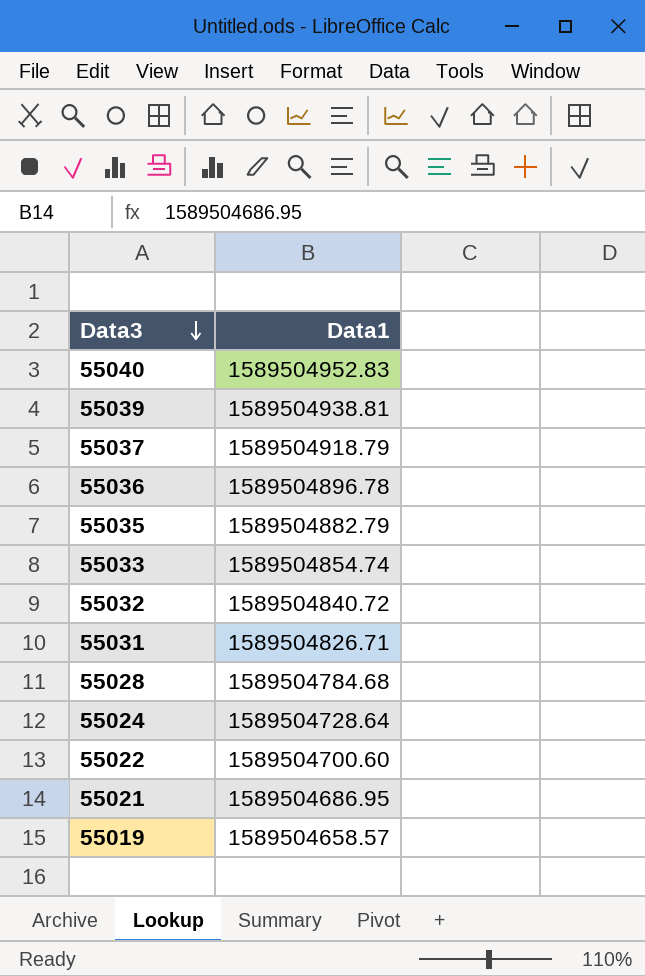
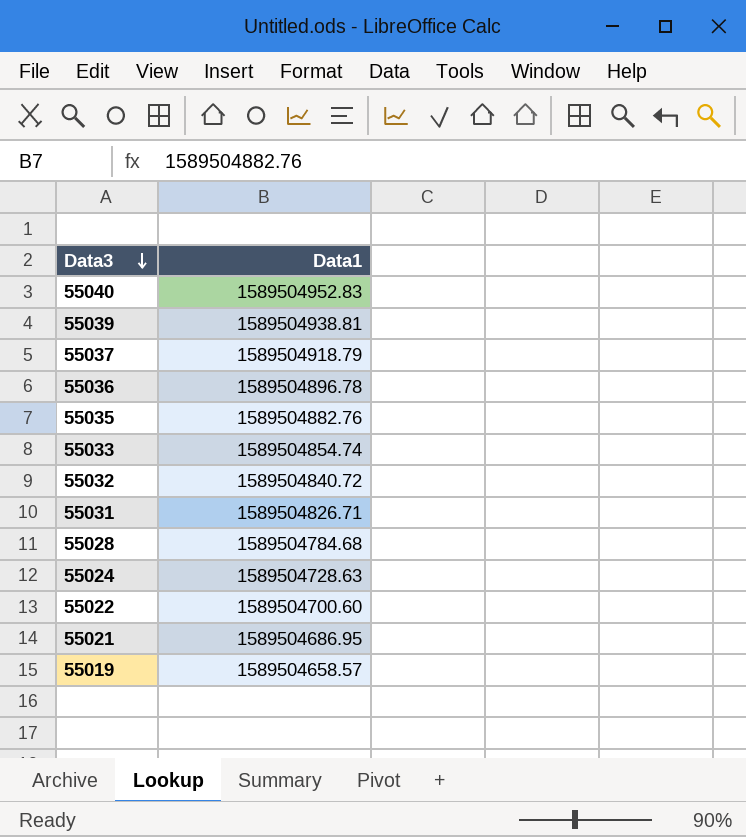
55035 | Data1: 1589504882.79 -> 1589504882.76
55024 | Data1: 1589504728.64 -> 1589504728.63

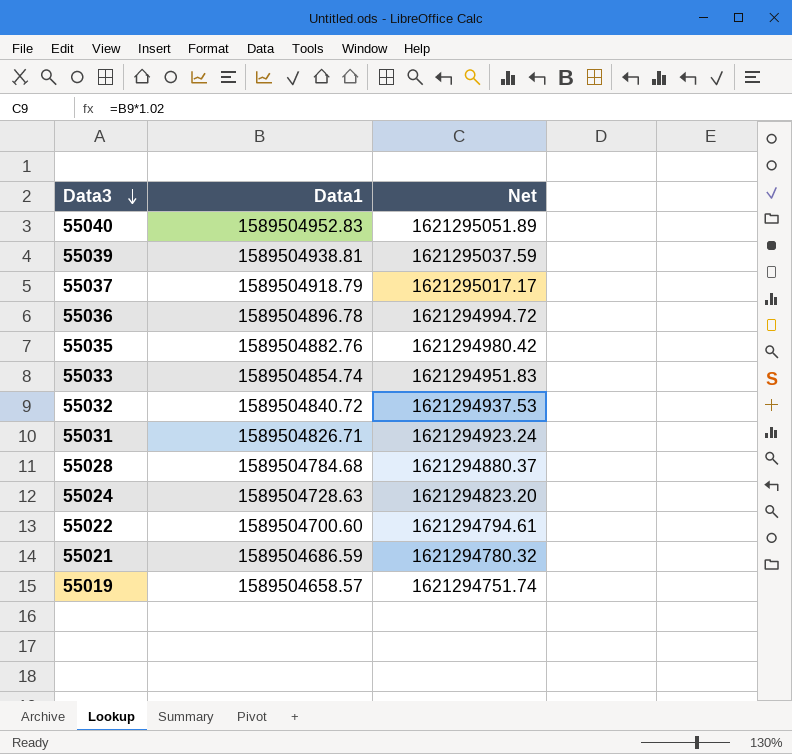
column Net | formula: none -> [Data1] * 1.02
55021 | Data1: 1589504686.95 -> 1589504686.59

